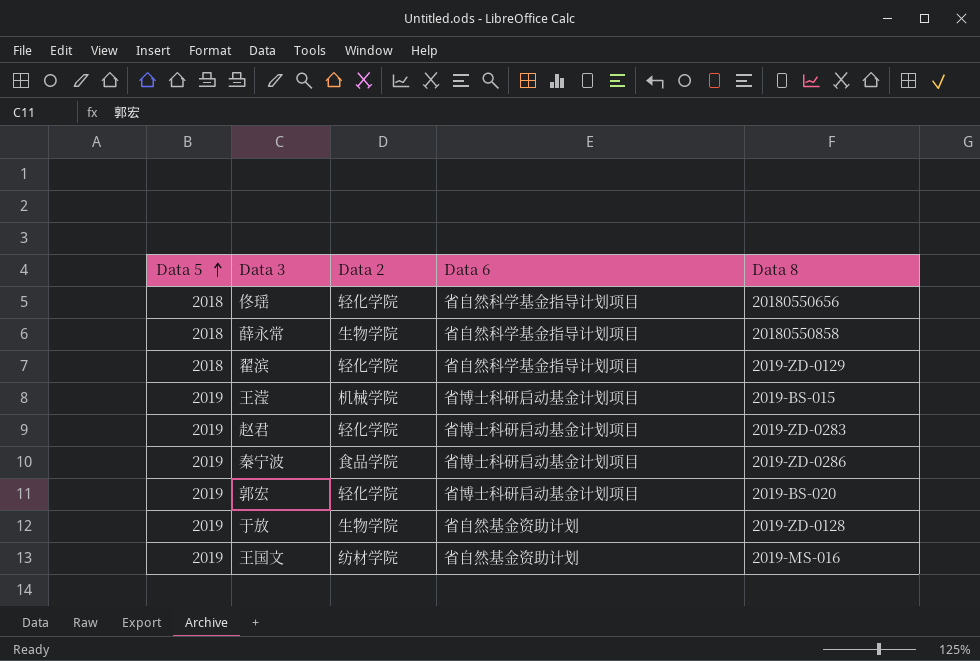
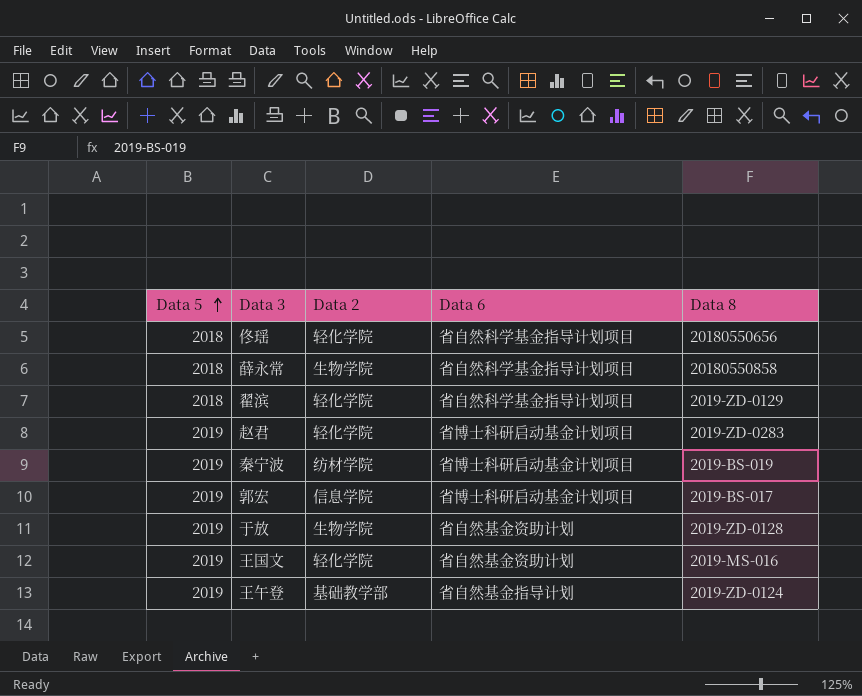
row 王滢: 2019 | 机械学院 | 省博士科研启动基金计划项目 | 2019-BS-015 -> none
秦宁波 | Data 2: 食品学院 -> 纺材学院
秦宁波 | Data 8: 2019-ZD-0286 -> 2019-BS-019
郭宏 | Data 2: 轻化学院 -> 信息学院
郭宏 | Data 8: 2019-BS-020 -> 2019-BS-017
王国文 | Data 2: 纺材学院 -> 轻化学院
row 王午登: none -> 2019 | 基础教学部 | 省自然基金指导计划 | 2019-ZD-0124

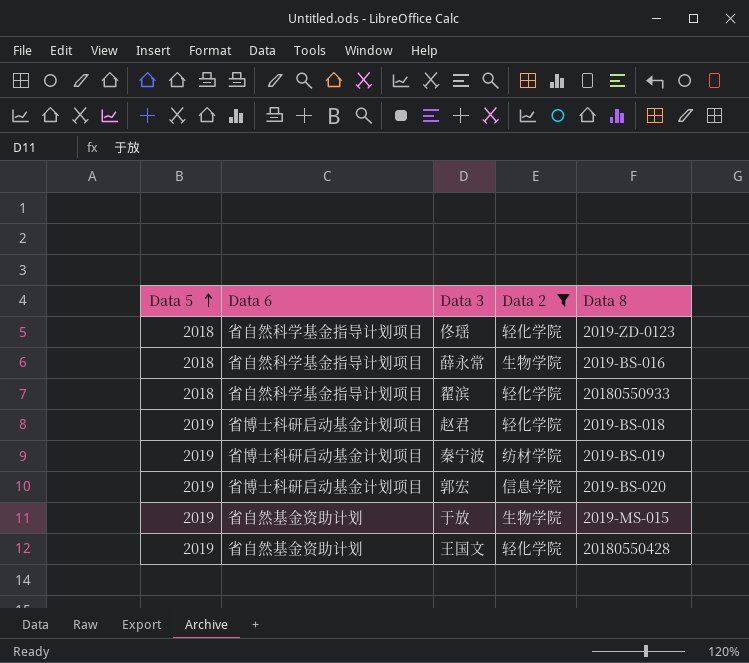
filter: none -> Data 2 != 基础教学部
column Data 6 | position: 4 -> 2
佟瑶 | Data 8: 20180550656 -> 2019-ZD-0123
薛永常 | Data 8: 20180550858 -> 2019-BS-016
翟滨 | Data 8: 2019-ZD-0129 -> 20180550933
赵君 | Data 8: 2019-ZD-0283 -> 2019-BS-018
郭宏 | Data 8: 2019-BS-017 -> 2019-BS-020
于放 | Data 8: 2019-ZD-0128 -> 2019-MS-015
王国文 | Data 8: 2019-MS-016 -> 20180550428

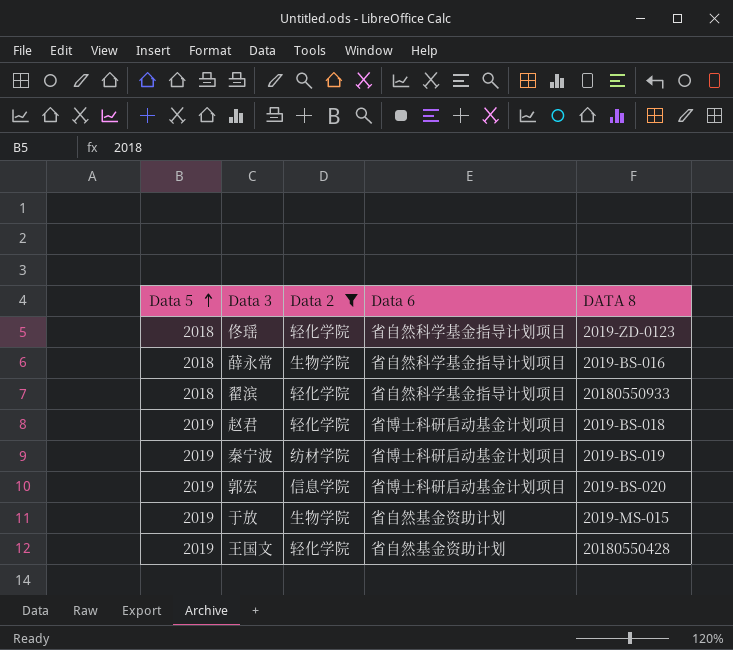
column Data 6 | position: 2 -> 4
column name: Data 8 -> DATA 8

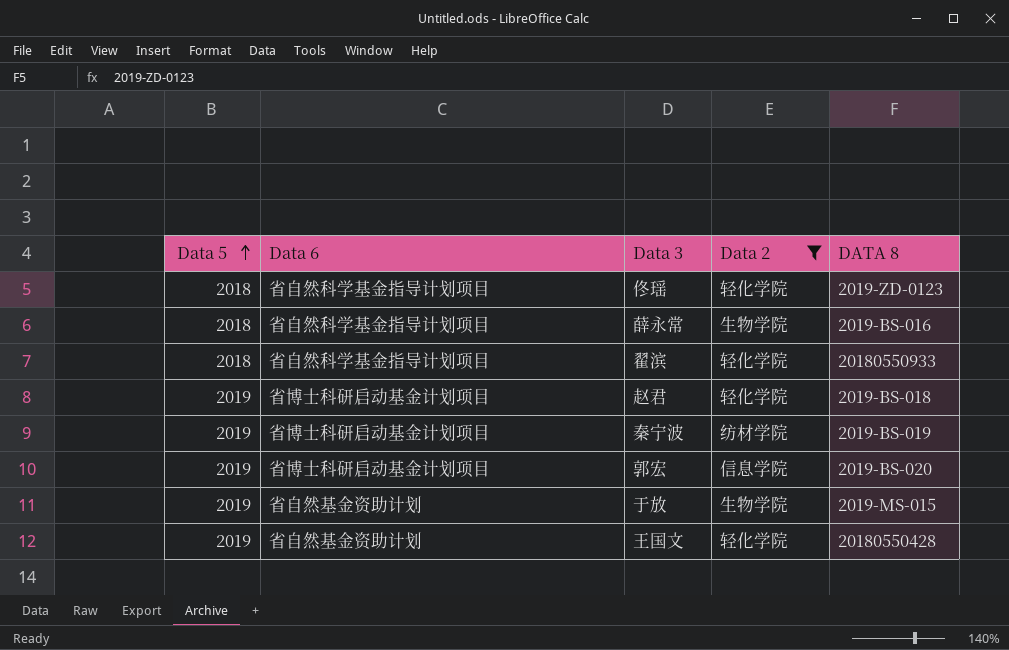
column Data 6 | position: 4 -> 2

